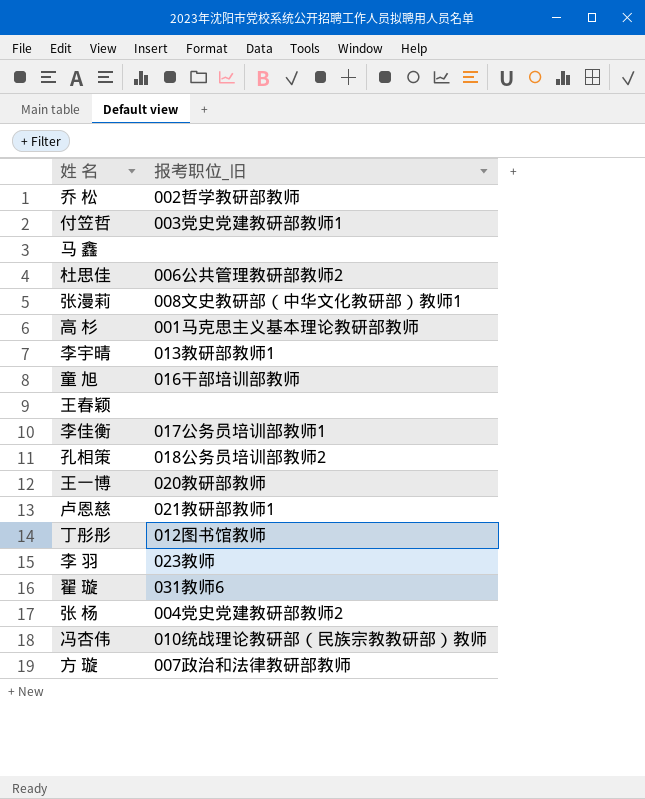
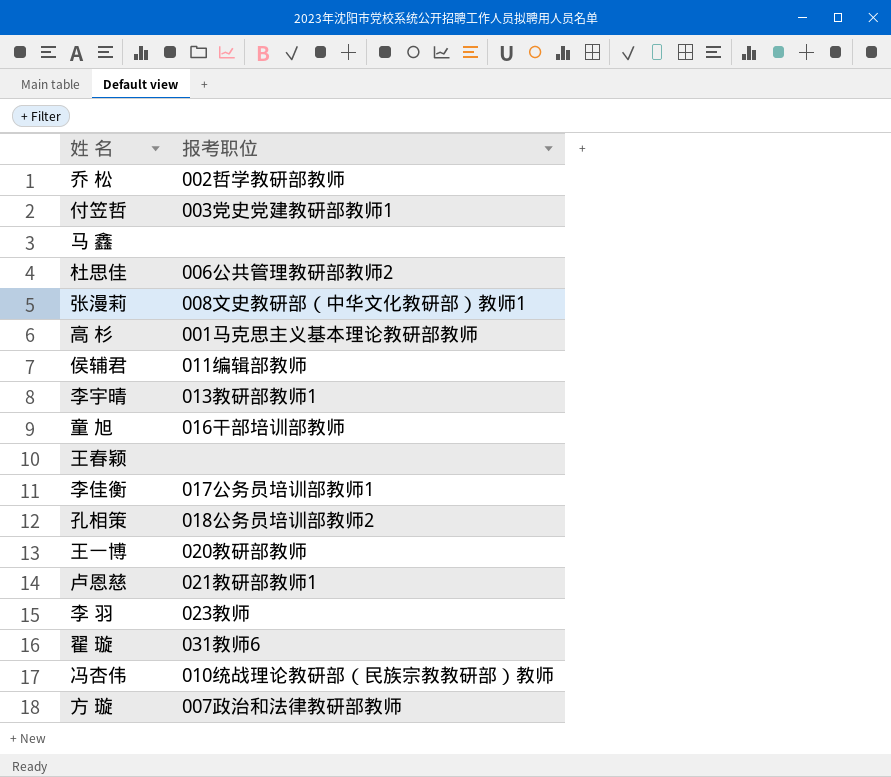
column name: 报考职位_旧 -> 报考职位
row 丁彤彤: 012图书馆教师 -> none
row 张 杨: 004党史党建教研部教师2 -> none
row 侯辅君: none -> 011编辑部教师

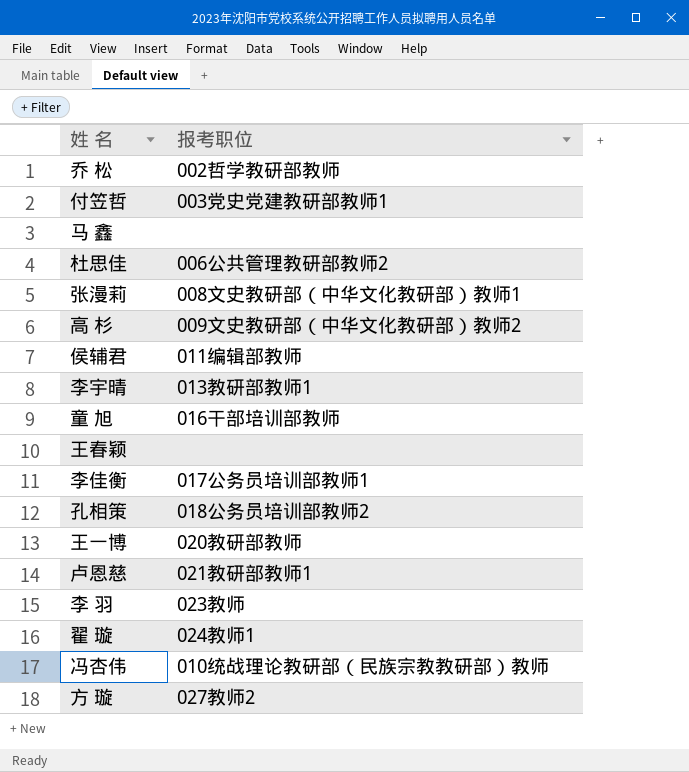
高 杉 | 报考职位: 001马克思主义基本理论教研部教师 -> 009文史教研部（中华文化教研部）教师2
翟 璇 | 报考职位: 031教师6 -> 024教师1
方 璇 | 报考职位: 007政治和法律教研部教师 -> 027教师2

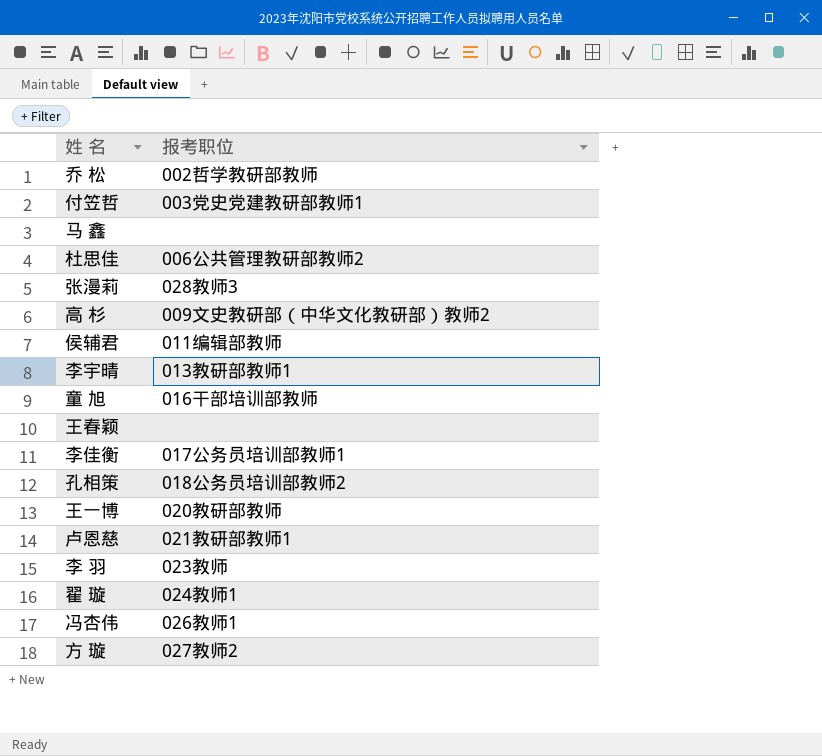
张漫莉 | 报考职位: 008文史教研部（中华文化教研部）教师1 -> 028教师3
冯杏伟 | 报考职位: 010统战理论教研部（民族宗教教研部）教师 -> 026教师1

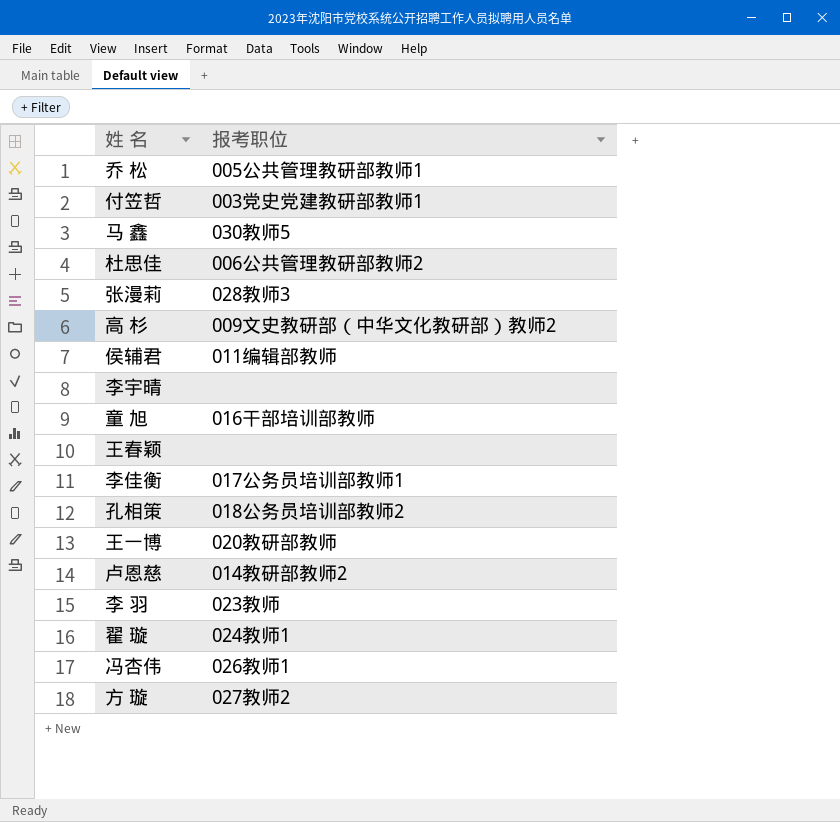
乔 松 | 报考职位: 002哲学教研部教师 -> 005公共管理教研部教师1
马 鑫 | 报考职位: none -> 030教师5
李宇晴 | 报考职位: 013教研部教师1 -> none
卢恩慈 | 报考职位: 021教研部教师1 -> 014教研部教师2

